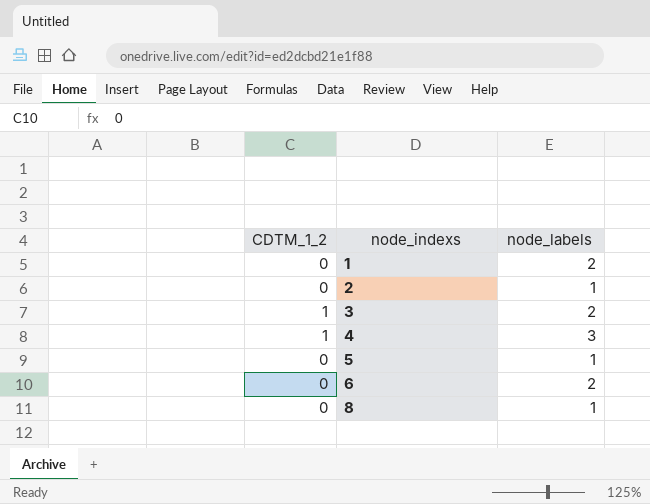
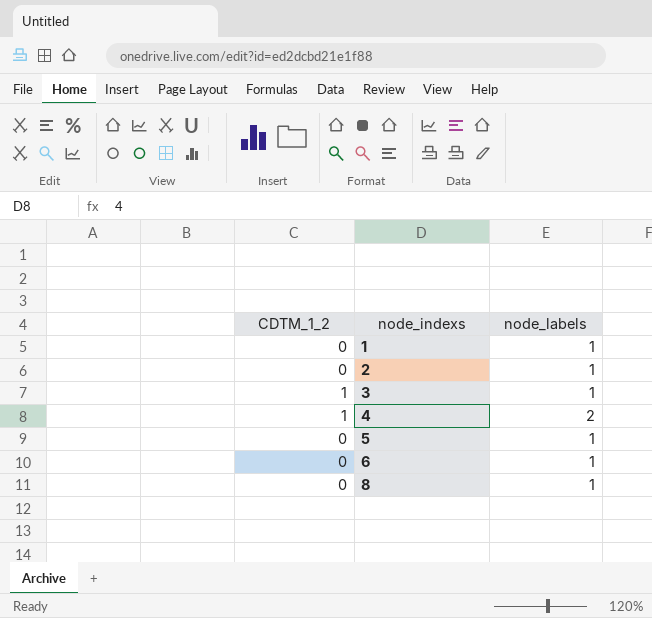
1 | node_labels: 2 -> 1
3 | node_labels: 2 -> 1
4 | node_labels: 3 -> 2
6 | node_labels: 2 -> 1

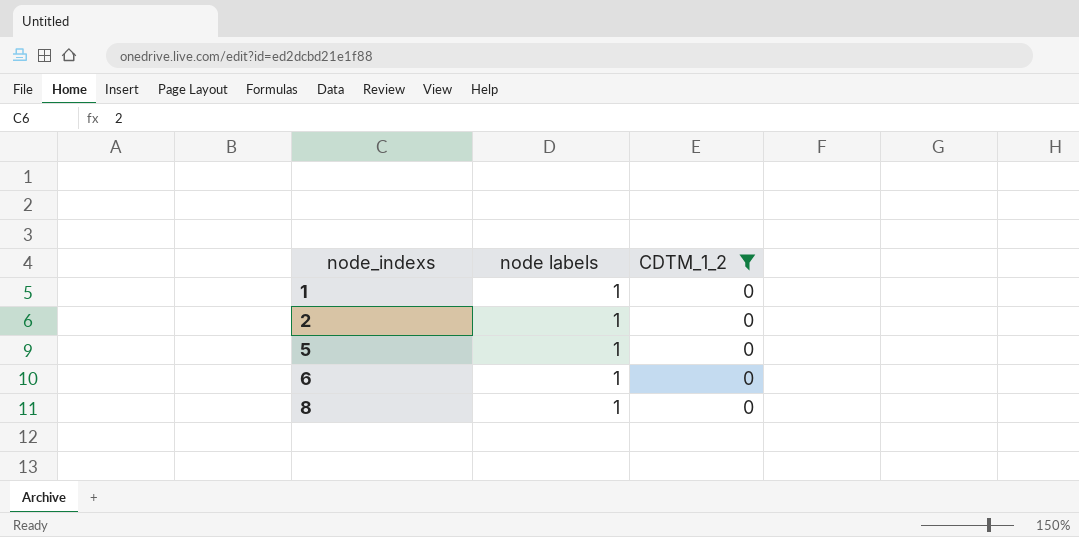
filter: none -> CDTM_1_2 = 0
column name: node_labels -> node labels
column CDTM_1_2 | position: 1 -> 3

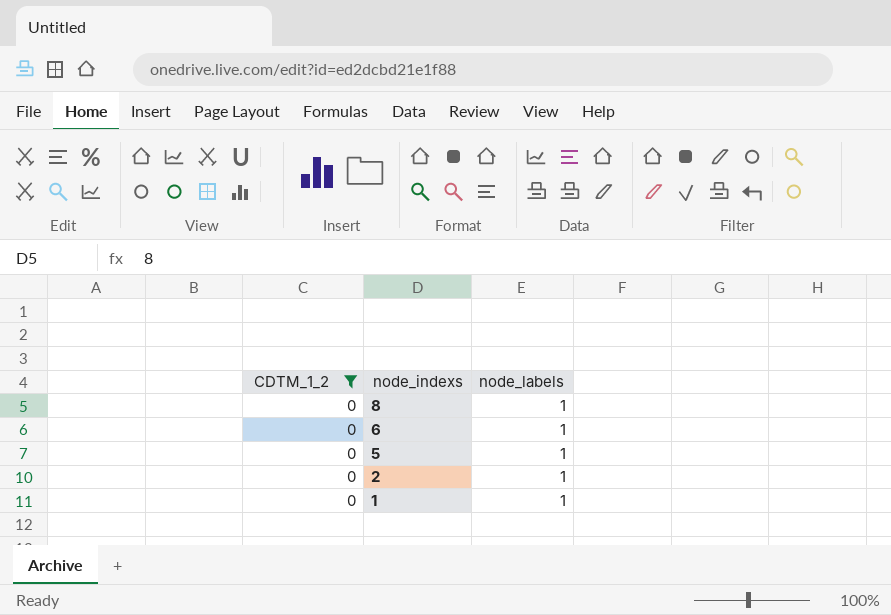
row order: node_indexs ascending -> node_indexs descending
column CDTM_1_2 | position: 3 -> 1
column name: node labels -> node_labels

